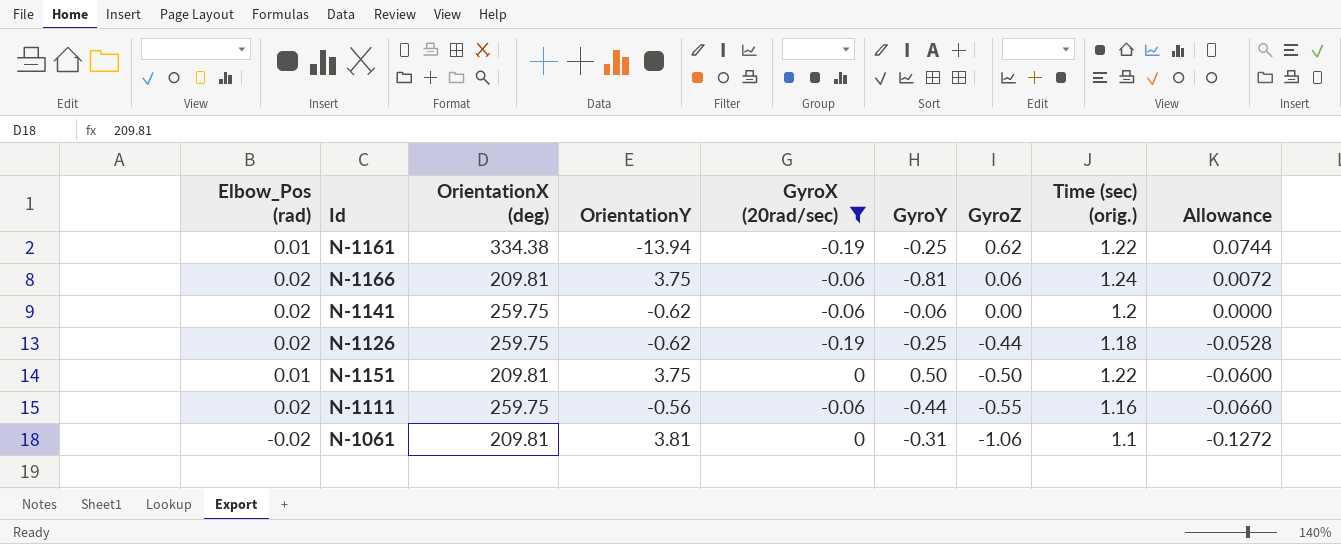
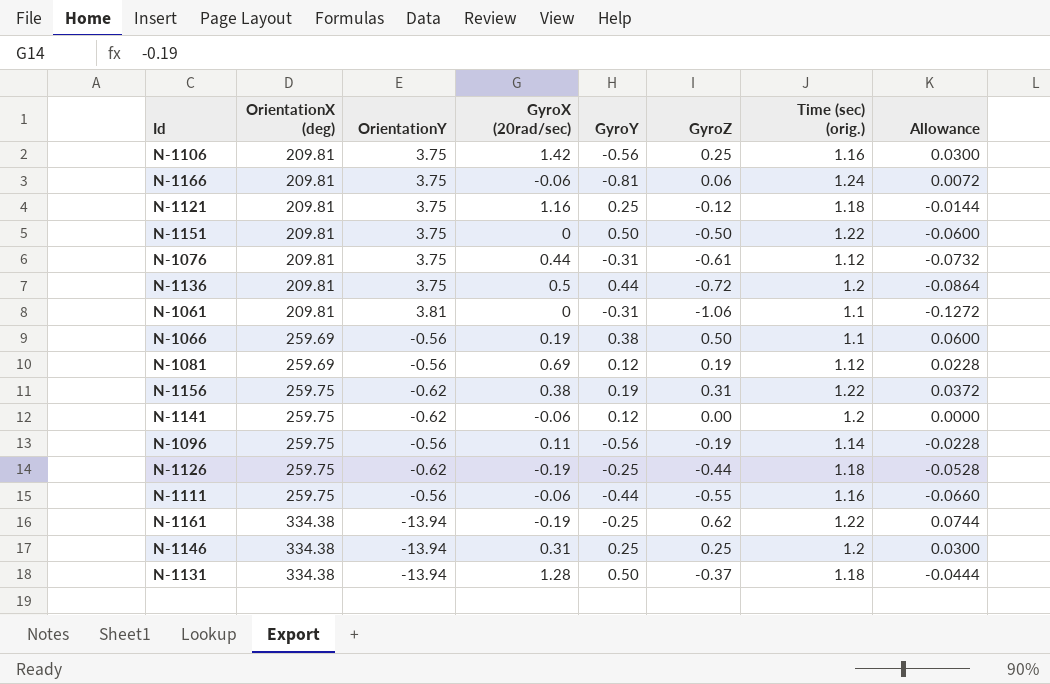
filter: GyroX (20rad/sec) <= 0 -> none
row order: GyroZ descending -> OrientationX (deg) ascending
column Elbow_Pos (rad) | position: 1 -> none
N-1141 | GyroY: -0.06 -> 0.12

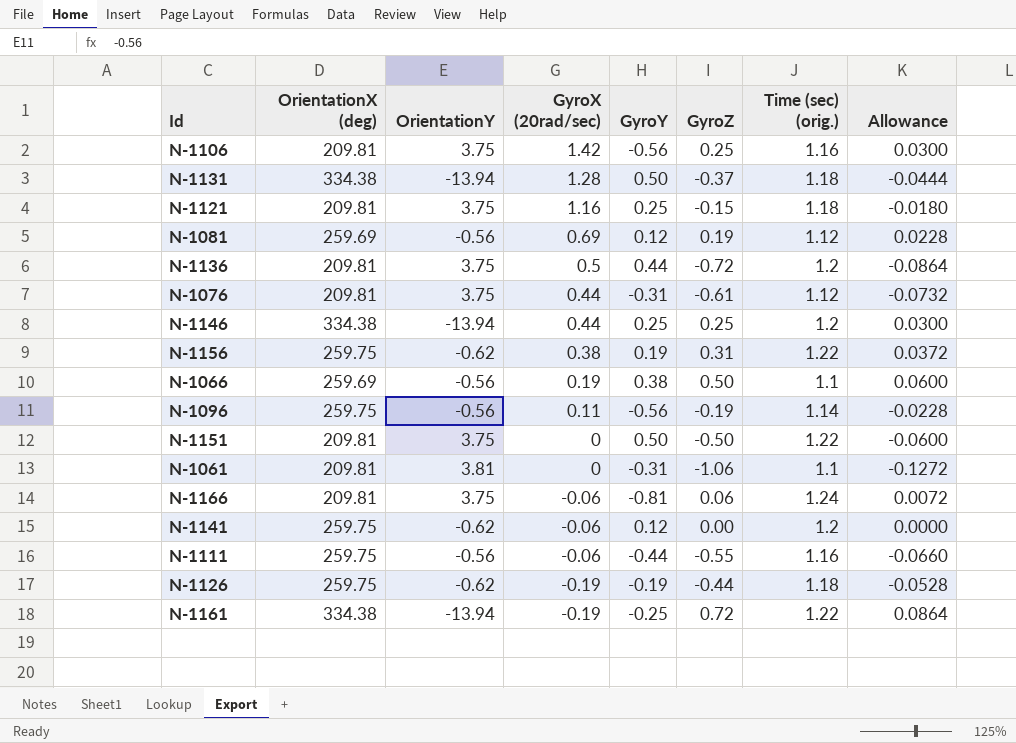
row order: OrientationX (deg) ascending -> GyroX (20rad/sec) descending
N-1121 | GyroZ: -0.12 -> -0.15
N-1121 | Allowance: -0.0144 -> -0.0180
N-1146 | GyroX (20rad/sec): 0.31 -> 0.44
N-1126 | GyroY: -0.25 -> -0.19
N-1161 | GyroZ: 0.62 -> 0.72
N-1161 | Allowance: 0.0744 -> 0.0864

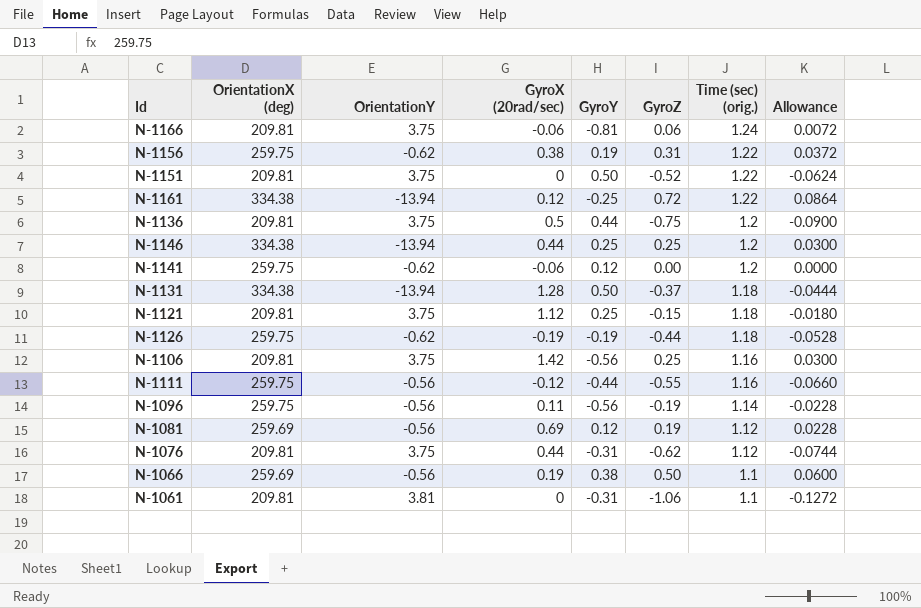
row order: GyroX (20rad/sec) descending -> Time (sec) (orig.) descending
N-1151 | GyroZ: -0.50 -> -0.52
N-1151 | Allowance: -0.0600 -> -0.0624
N-1161 | GyroX (20rad/sec): -0.19 -> 0.12
N-1136 | GyroZ: -0.72 -> -0.75
N-1136 | Allowance: -0.0864 -> -0.0900
N-1121 | GyroX (20rad/sec): 1.16 -> 1.12
N-1111 | GyroX (20rad/sec): -0.06 -> -0.12
N-1076 | GyroZ: -0.61 -> -0.62
N-1076 | Allowance: -0.0732 -> -0.0744

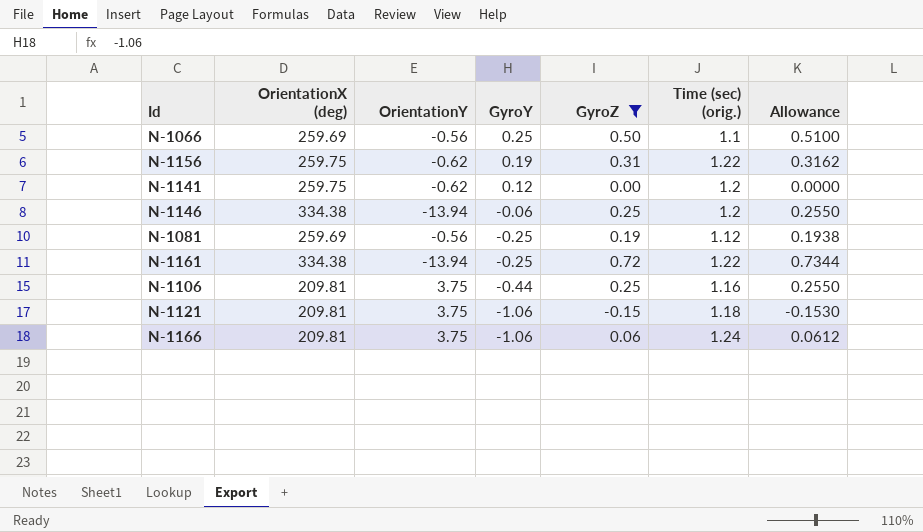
filter: none -> GyroZ >= -0.15
row order: Time (sec) (orig.) descending -> GyroY descending
column GyroX (20rad/sec) | position: 4 -> none
column Allowance | formula: [GyroZ] * 0.12 -> [GyroZ] * 1.02
N-1066 | GyroY: 0.38 -> 0.25
N-1146 | GyroY: 0.25 -> -0.06
N-1081 | GyroY: 0.12 -> -0.25
N-1106 | GyroY: -0.56 -> -0.44
N-1121 | GyroY: 0.25 -> -1.06
N-1166 | GyroY: -0.81 -> -1.06

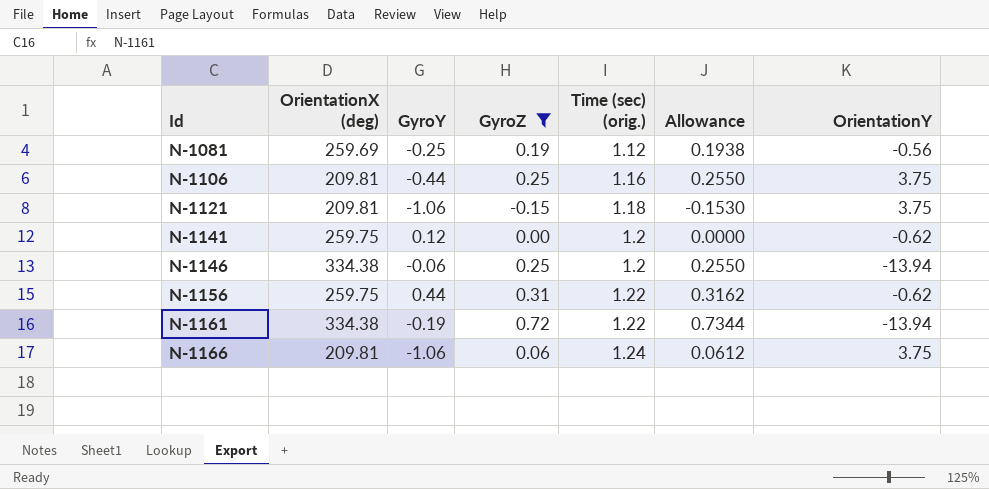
row order: GyroY descending -> Id ascending
column OrientationY | position: 3 -> 7
row N-1066: 259.69 | -0.56 | 0.25 | 0.50 | 1.1 | 0.5100 -> none
N-1156 | GyroY: 0.19 -> 0.44
N-1161 | GyroY: -0.25 -> -0.19

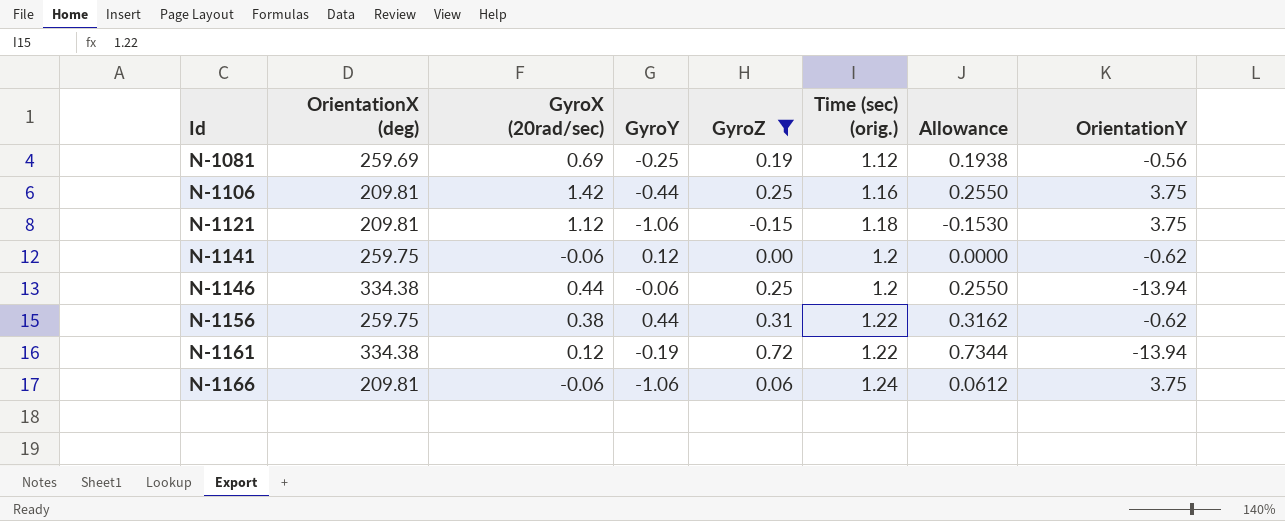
column GyroX (20rad/sec) | position: none -> 3

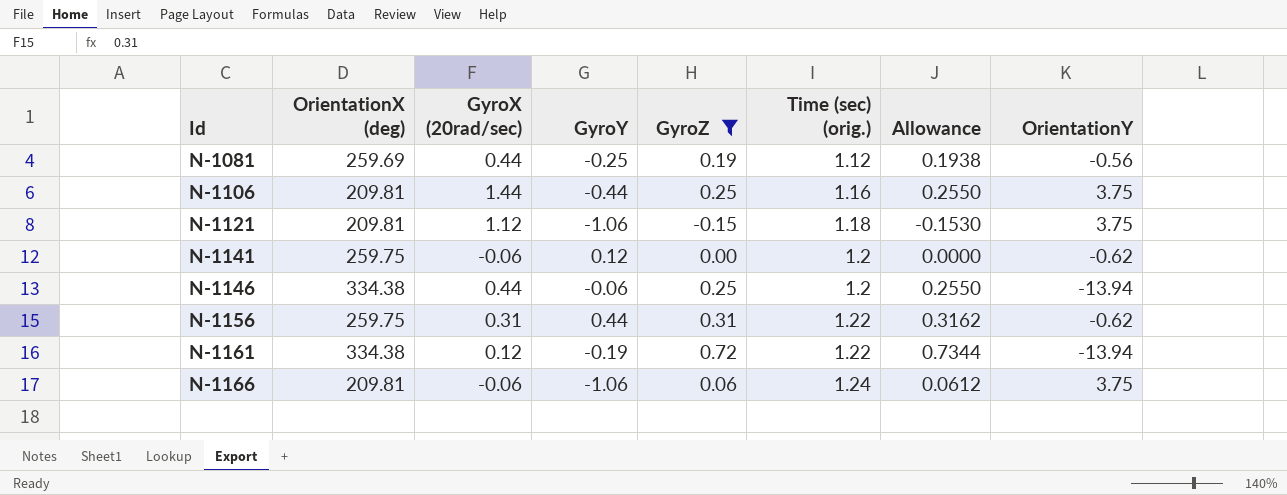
N-1081 | GyroX (20rad/sec): 0.69 -> 0.44
N-1106 | GyroX (20rad/sec): 1.42 -> 1.44
N-1156 | GyroX (20rad/sec): 0.38 -> 0.31

